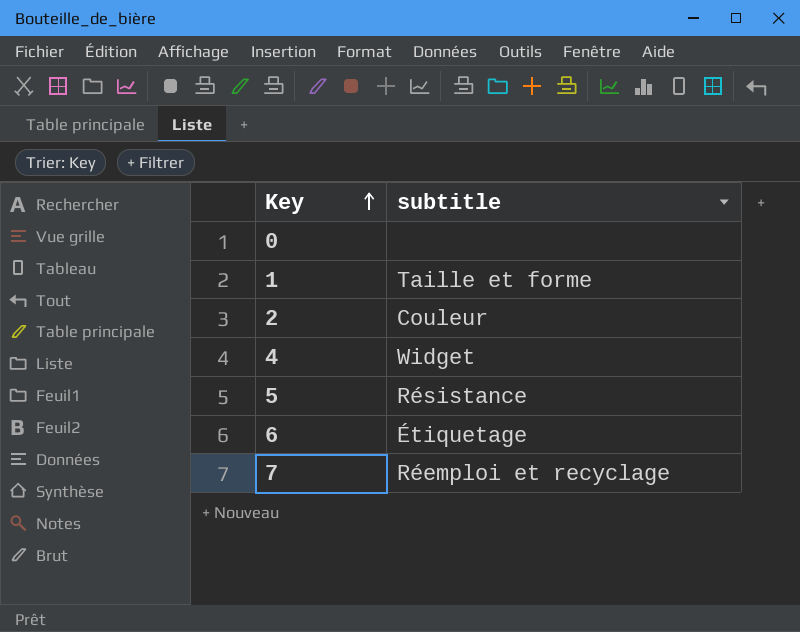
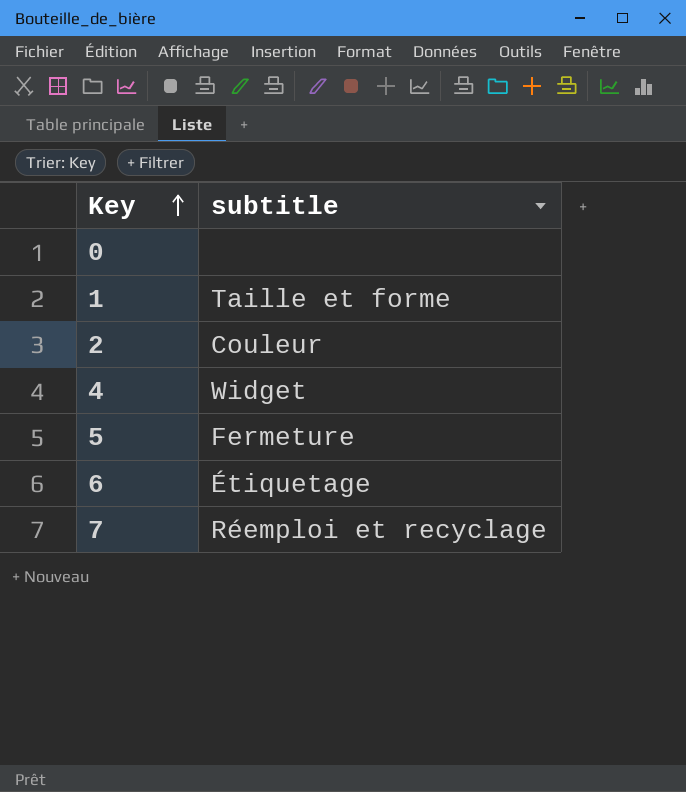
5 | subtitle: Résistance -> Fermeture

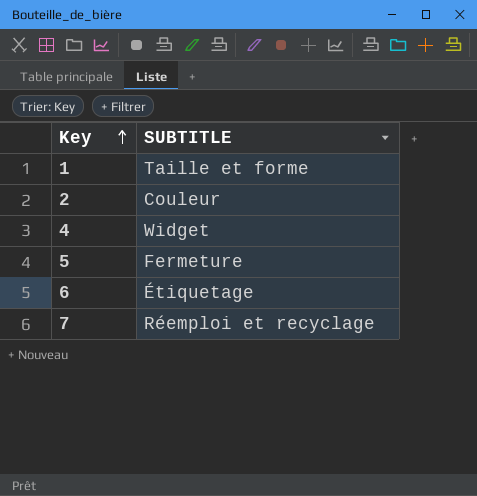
column name: subtitle -> SUBTITLE
row 0: none -> none

